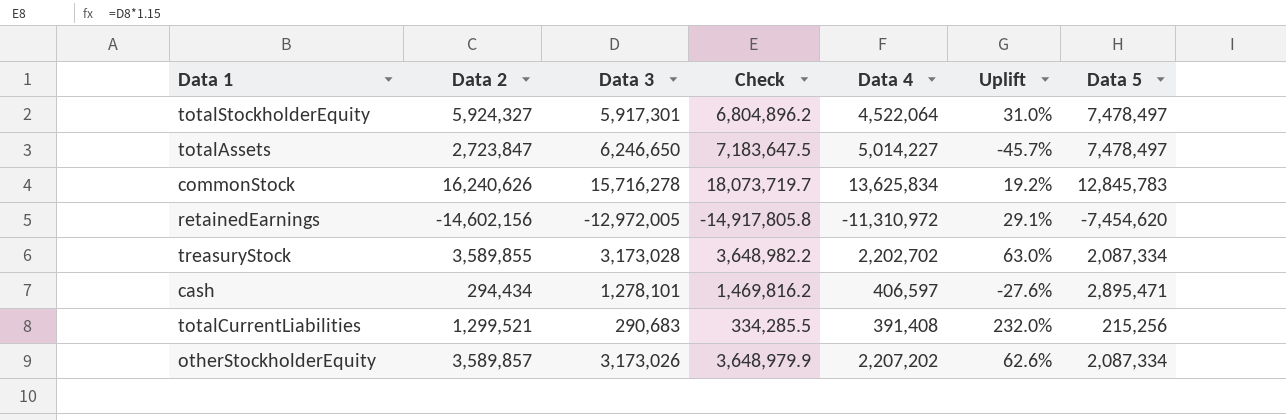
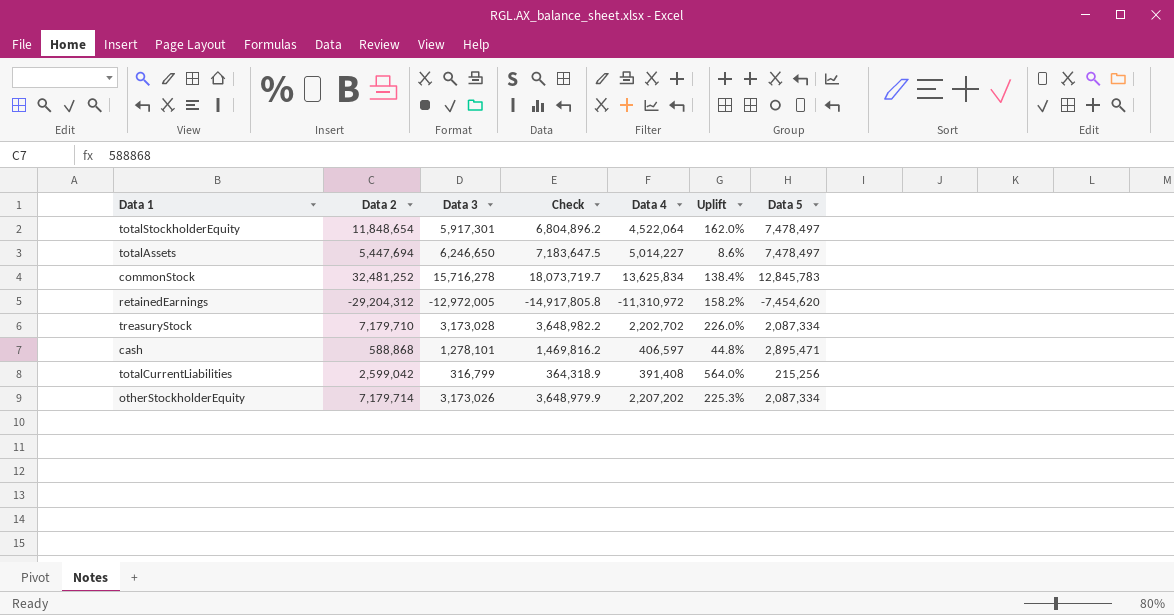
totalStockholderEquity | Data 2: 5,924,327 -> 11,848,654
totalStockholderEquity | Uplift: 31.0% -> 162.0%
totalAssets | Data 2: 2,723,847 -> 5,447,694
totalAssets | Uplift: -45.7% -> 8.6%
commonStock | Data 2: 16,240,626 -> 32,481,252
commonStock | Uplift: 19.2% -> 138.4%
retainedEarnings | Data 2: -14,602,156 -> -29,204,312
retainedEarnings | Uplift: 29.1% -> 158.2%
treasuryStock | Data 2: 3,589,855 -> 7,179,710
treasuryStock | Uplift: 63.0% -> 226.0%
cash | Data 2: 294,434 -> 588,868
cash | Uplift: -27.6% -> 44.8%
totalCurrentLiabilities | Data 2: 1,299,521 -> 2,599,042
totalCurrentLiabilities | Data 3: 290,683 -> 316,799
totalCurrentLiabilities | Check: 334,285.5 -> 364,318.9
totalCurrentLiabilities | Uplift: 232.0% -> 564.0%
otherStockholderEquity | Data 2: 3,589,857 -> 7,179,714
otherStockholderEquity | Uplift: 62.6% -> 225.3%

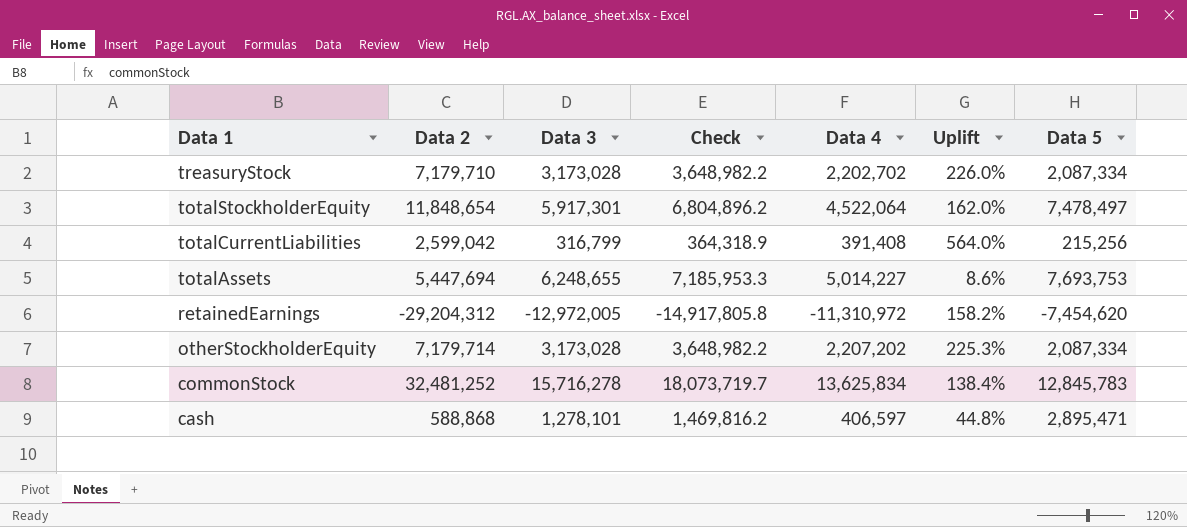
row order: none -> Data 1 descending
totalAssets | Data 3: 6,246,650 -> 6,248,655
totalAssets | Check: 7,183,647.5 -> 7,185,953.3
totalAssets | Data 5: 7,478,497 -> 7,693,753
otherStockholderEquity | Data 3: 3,173,026 -> 3,173,028
otherStockholderEquity | Check: 3,648,979.9 -> 3,648,982.2

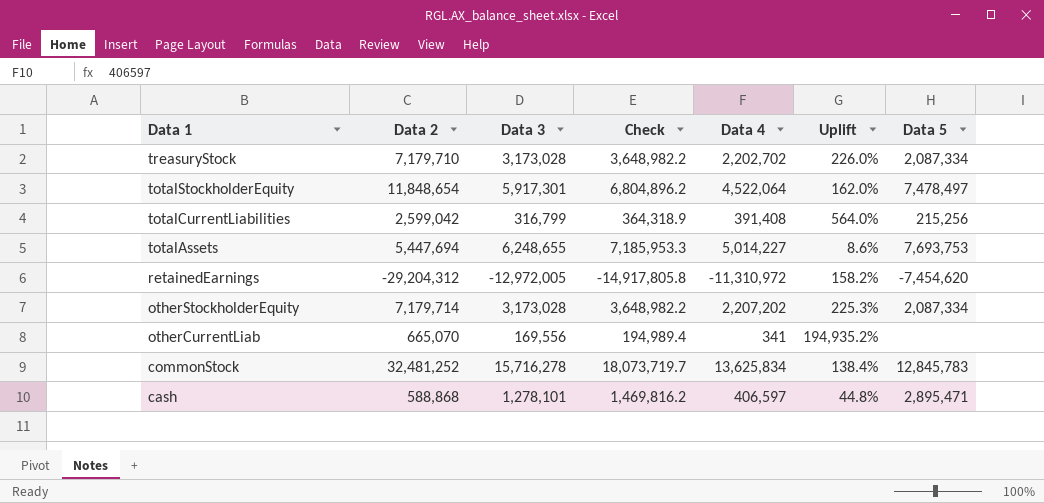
row otherCurrentLiab: none -> 665,070 | 169,556 | 194,989.4 | 341 | 194,935.2% | none

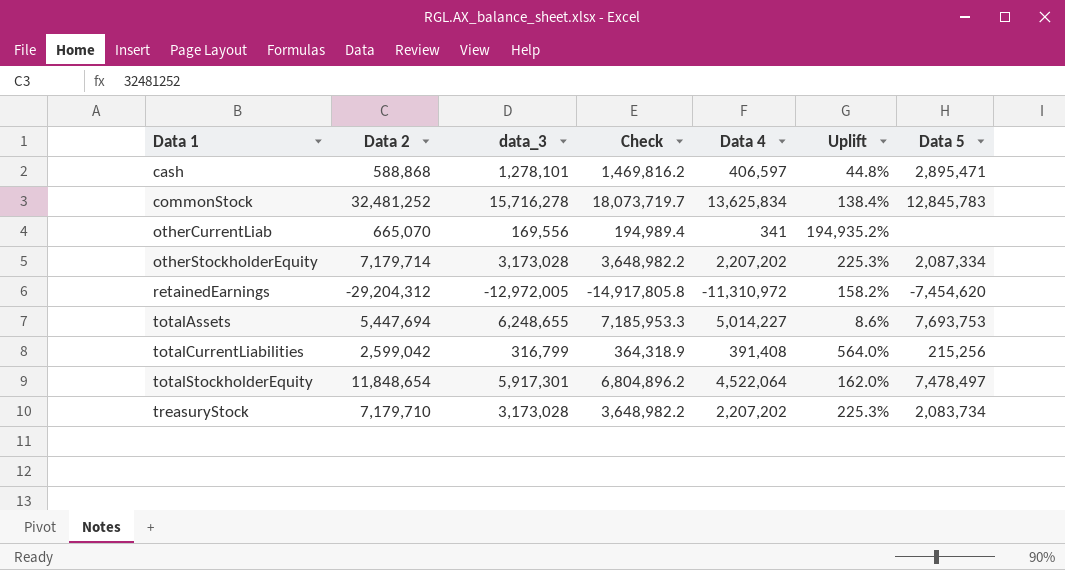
row order: Data 1 descending -> Data 1 ascending
column name: Data 3 -> data_3
treasuryStock | Data 4: 2,202,702 -> 2,207,202
treasuryStock | Uplift: 226.0% -> 225.3%
treasuryStock | Data 5: 2,087,334 -> 2,083,734

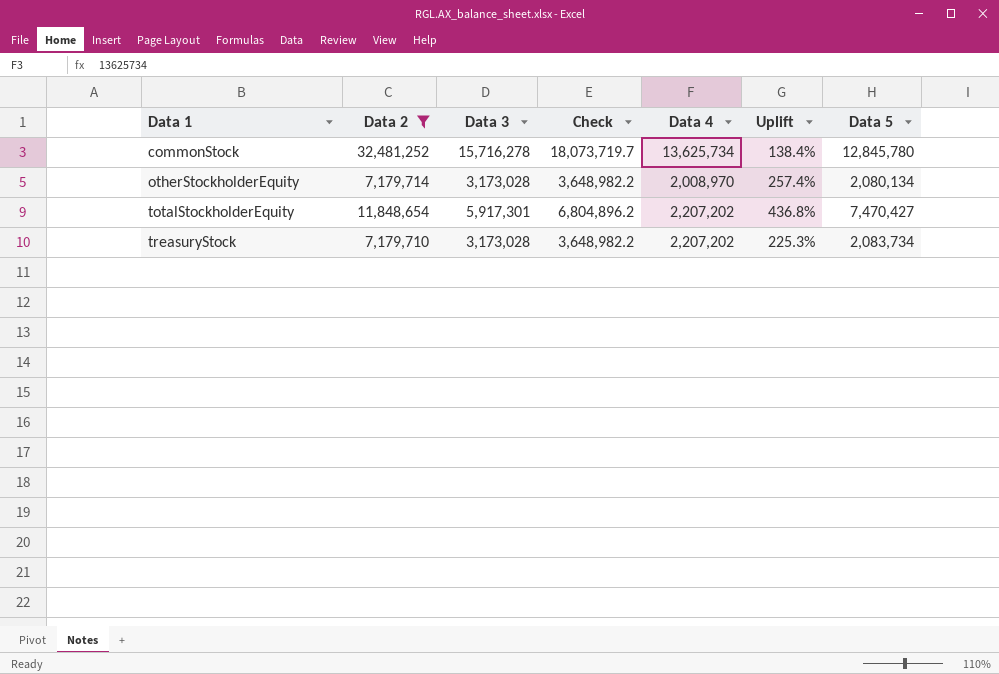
filter: none -> Data 2 >= 7,179,710
column name: data_3 -> Data 3
commonStock | Data 4: 13,625,834 -> 13,625,734
commonStock | Data 5: 12,845,783 -> 12,845,780
otherStockholderEquity | Data 4: 2,207,202 -> 2,008,970
otherStockholderEquity | Uplift: 225.3% -> 257.4%
otherStockholderEquity | Data 5: 2,087,334 -> 2,080,134
totalStockholderEquity | Data 4: 4,522,064 -> 2,207,202
totalStockholderEquity | Uplift: 162.0% -> 436.8%
totalStockholderEquity | Data 5: 7,478,497 -> 7,470,427

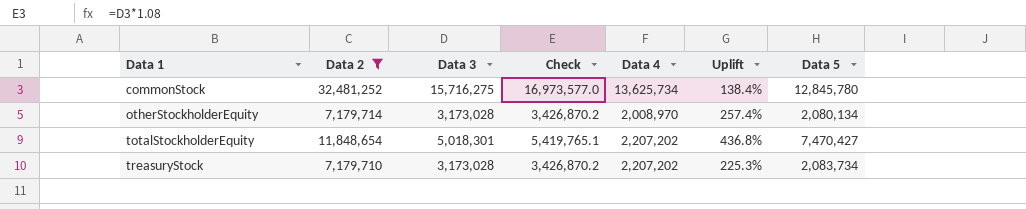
column Check | formula: [Data 3] * 1.15 -> [Data 3] * 1.08
commonStock | Data 3: 15,716,278 -> 15,716,275
totalStockholderEquity | Data 3: 5,917,301 -> 5,018,301

